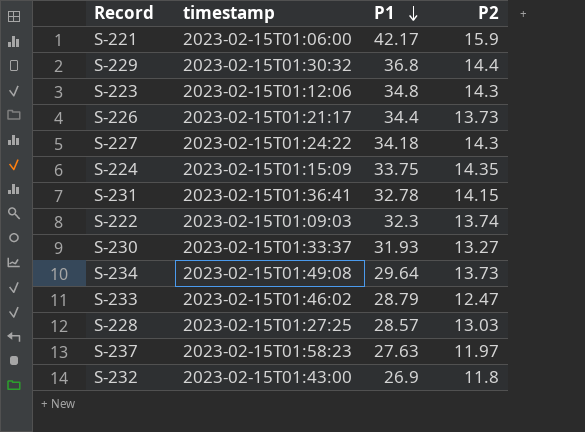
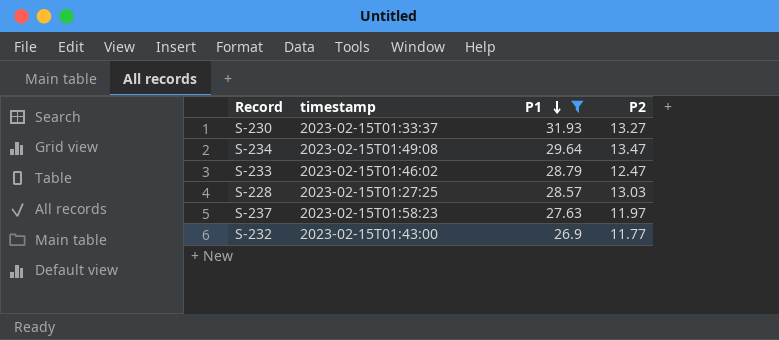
filter: none -> P1 <= 31.93
S-234 | P2: 13.73 -> 13.47
S-232 | P2: 11.8 -> 11.77

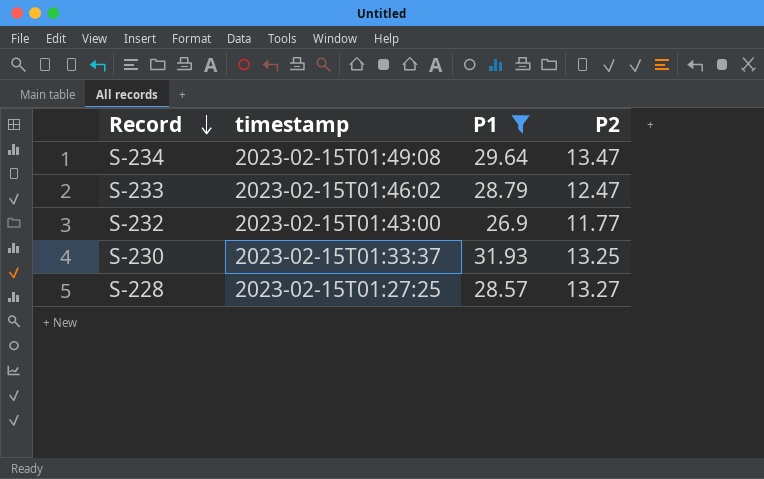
row order: P1 descending -> Record descending
row S-237: 2023-02-15T01:58:23 | 27.63 | 11.97 -> none
S-230 | P2: 13.27 -> 13.25
S-228 | P2: 13.03 -> 13.27

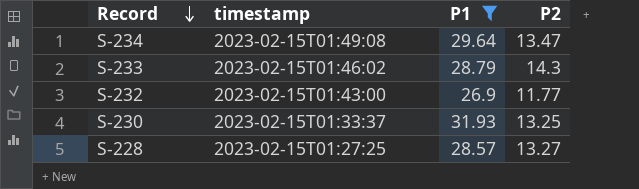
S-233 | P2: 12.47 -> 14.3

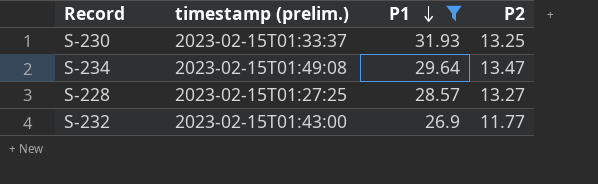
row order: Record descending -> P1 descending
column name: timestamp -> timestamp (prelim.)
row S-233: 2023-02-15T01:46:02 | 28.79 | 14.3 -> none

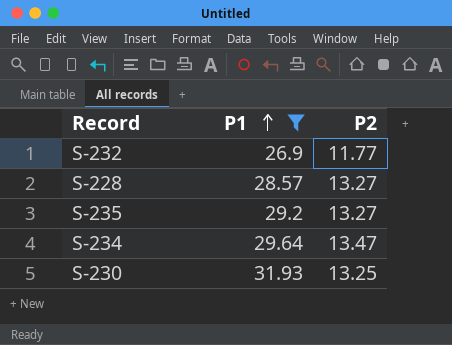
row order: P1 descending -> P1 ascending
column timestamp (prelim.) | position: 2 -> none
row S-235: none -> 29.2 | 13.27

